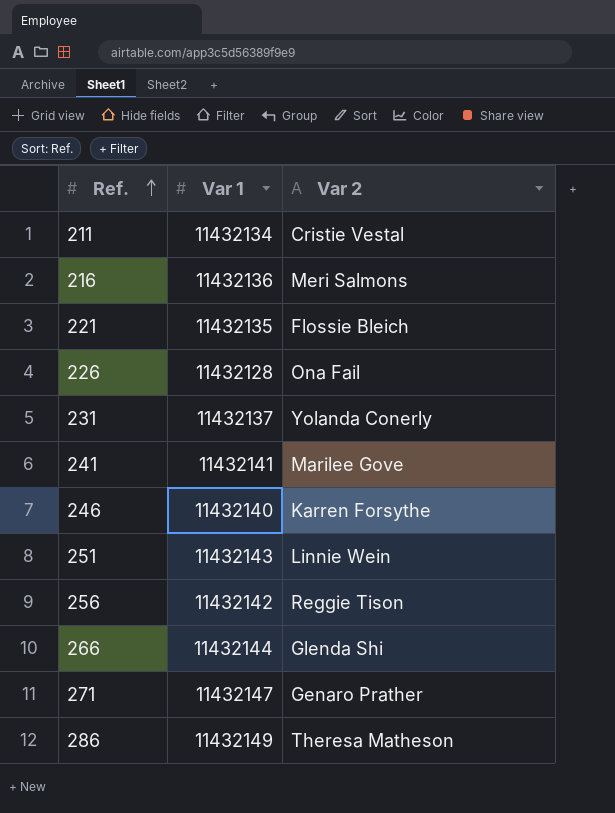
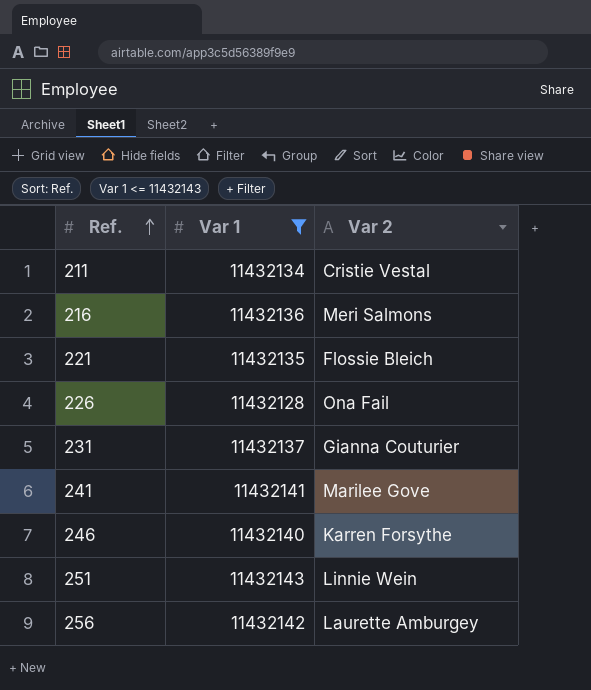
filter: none -> Var 1 <= 11432143
231 | Var 2: Yolanda Conerly -> Gianna Couturier
256 | Var 2: Reggie Tison -> Laurette Amburgey

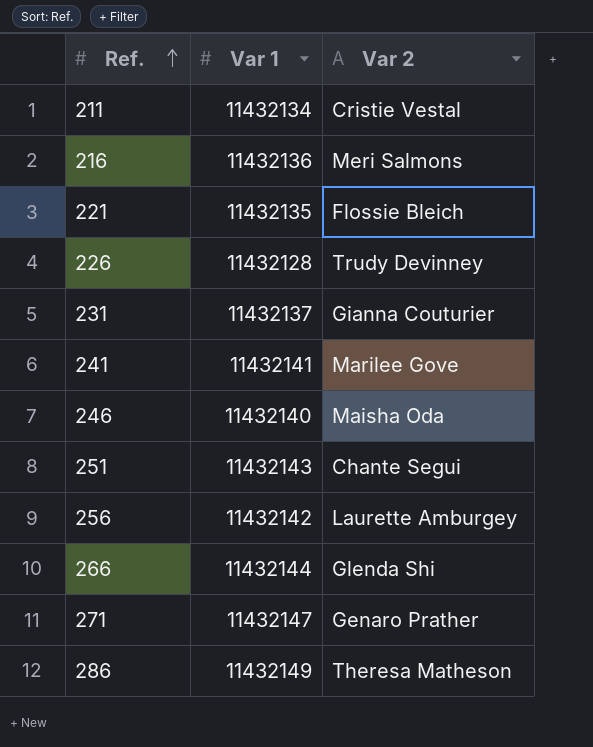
filter: Var 1 <= 11432143 -> none
226 | Var 2: Ona Fail -> Trudy Devinney
246 | Var 2: Karren Forsythe -> Maisha Oda
251 | Var 2: Linnie Wein -> Chante Segui

